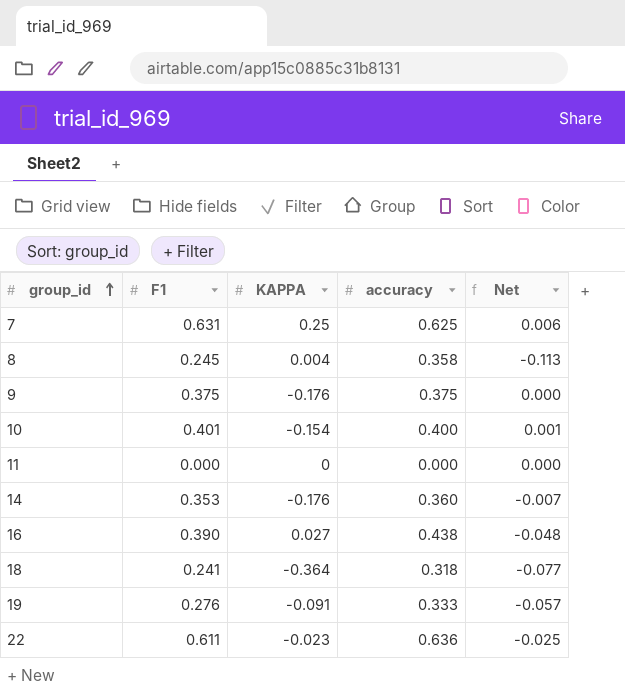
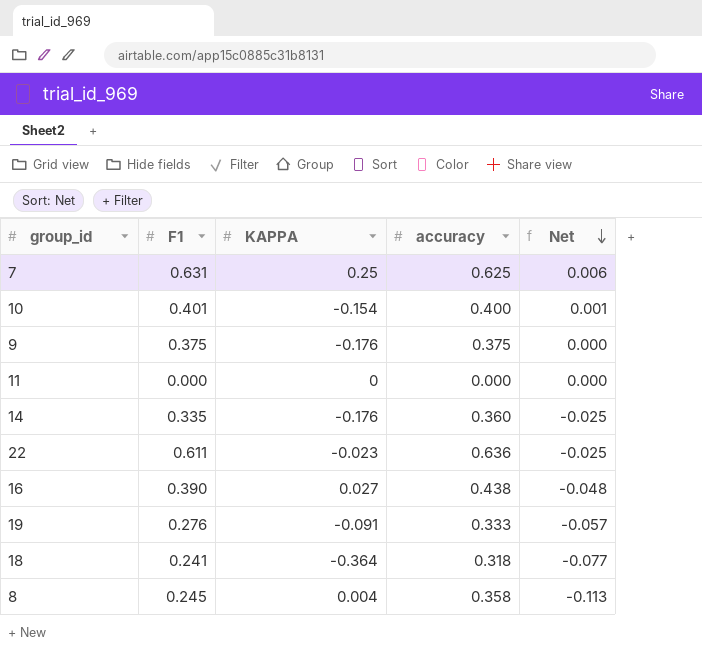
row order: group_id ascending -> Net descending
14 | F1: 0.353 -> 0.335
14 | Net: -0.007 -> -0.025

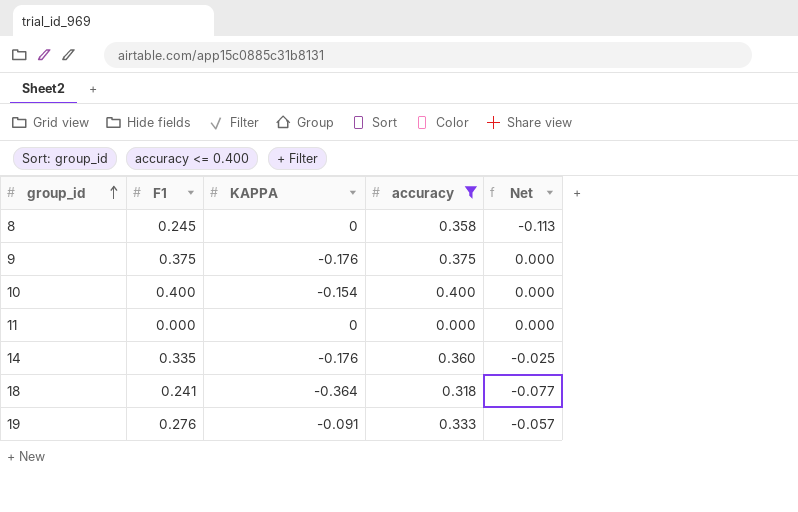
filter: none -> accuracy <= 0.400
row order: Net descending -> group_id ascending
8 | KAPPA: 0.004 -> 0
10 | F1: 0.401 -> 0.400
10 | Net: 0.001 -> 0.000

